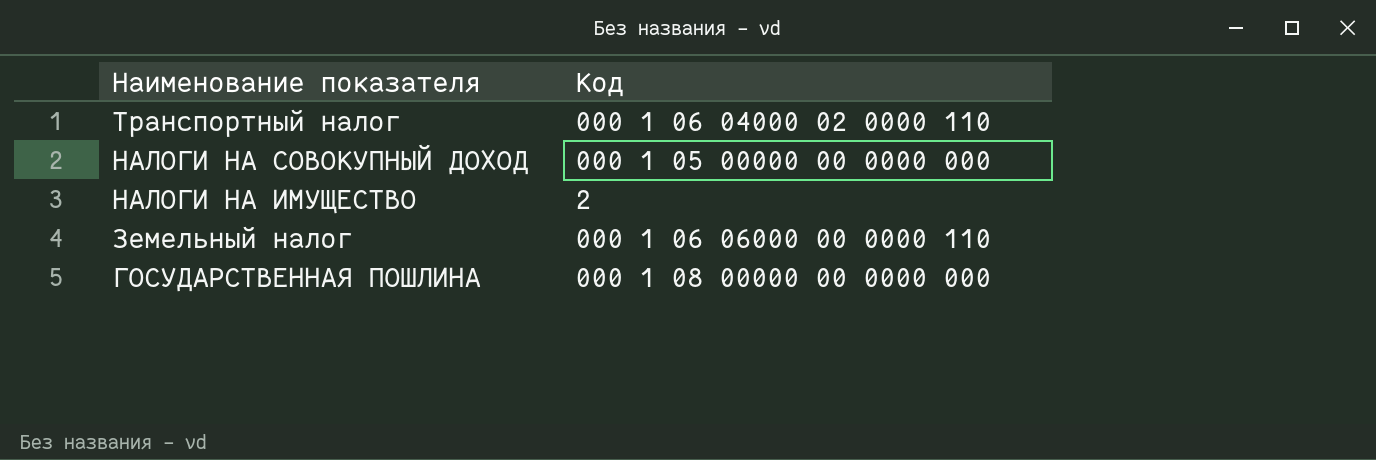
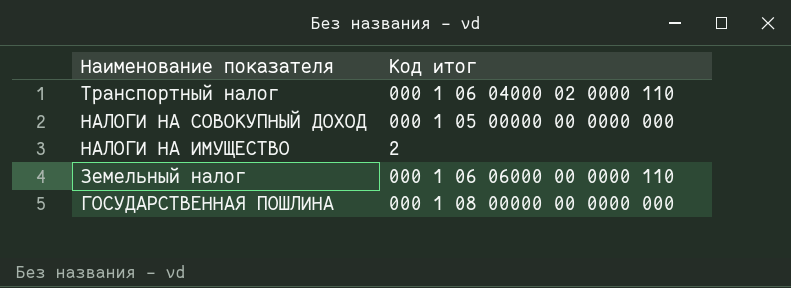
column name: Код -> Код итог

